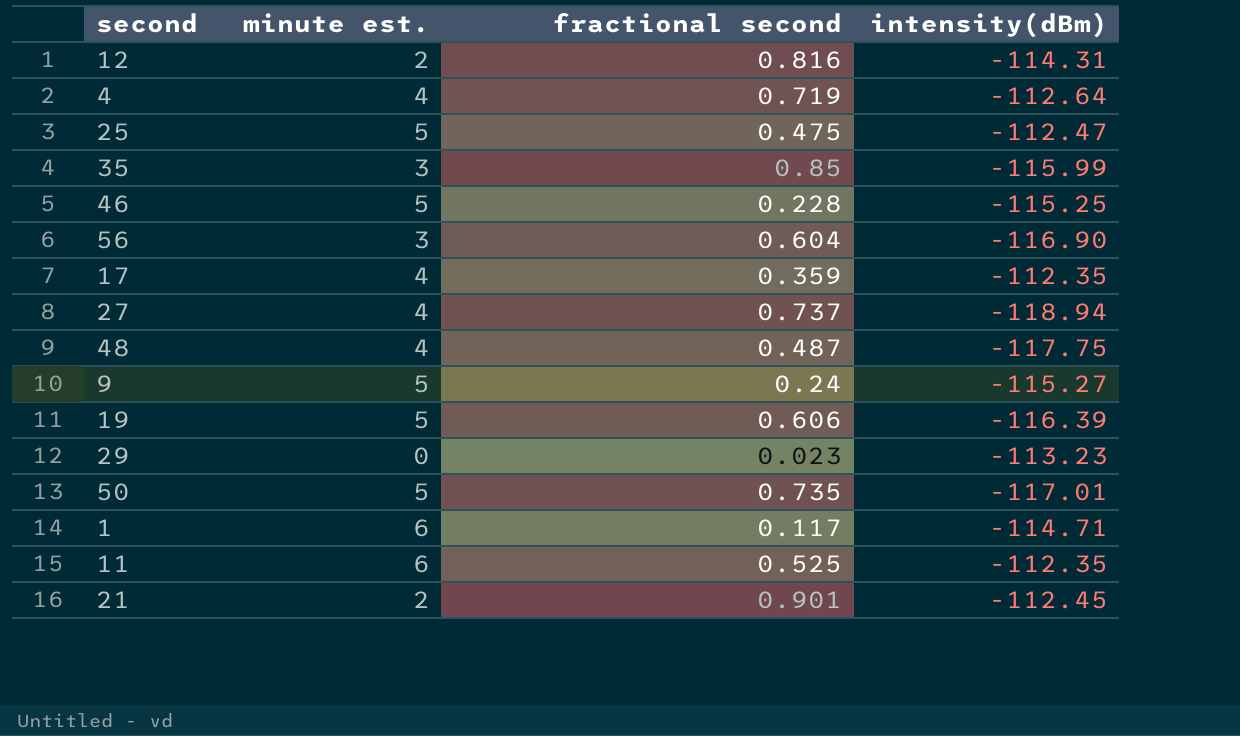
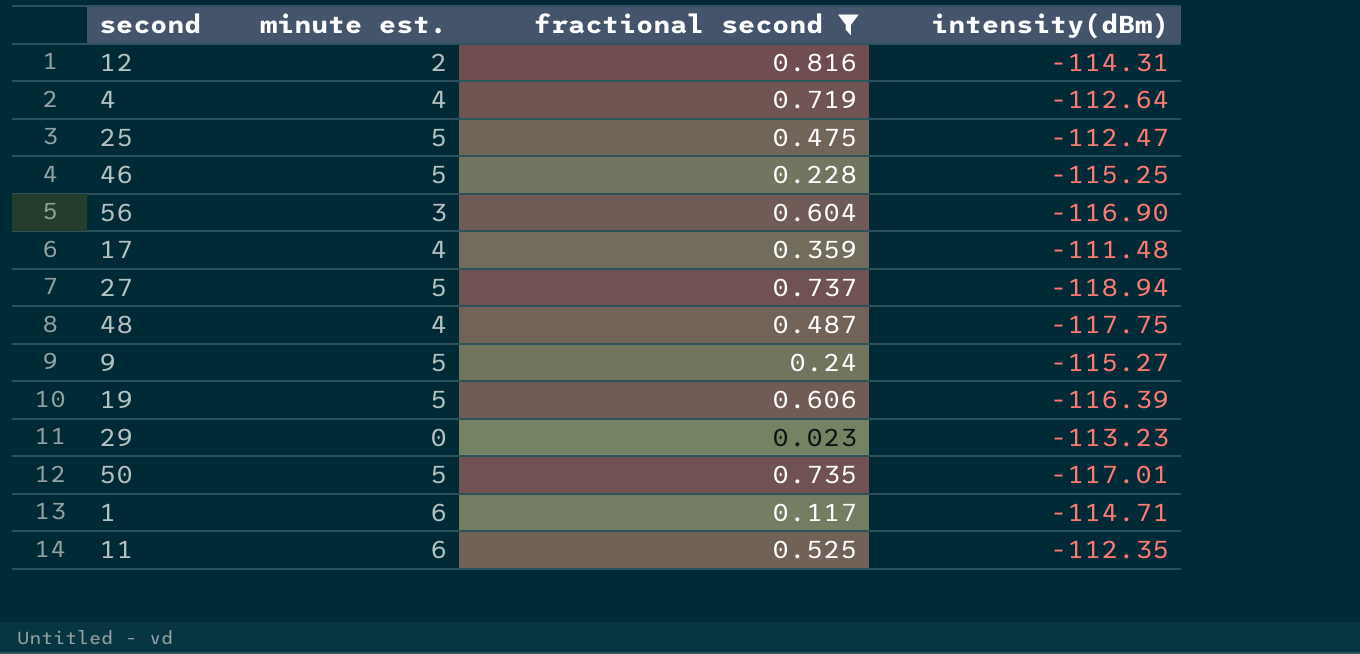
filter: none -> fractional second <= 0.816
17 | intensity(dBm): -112.35 -> -111.48
27 | minute est.: 4 -> 5

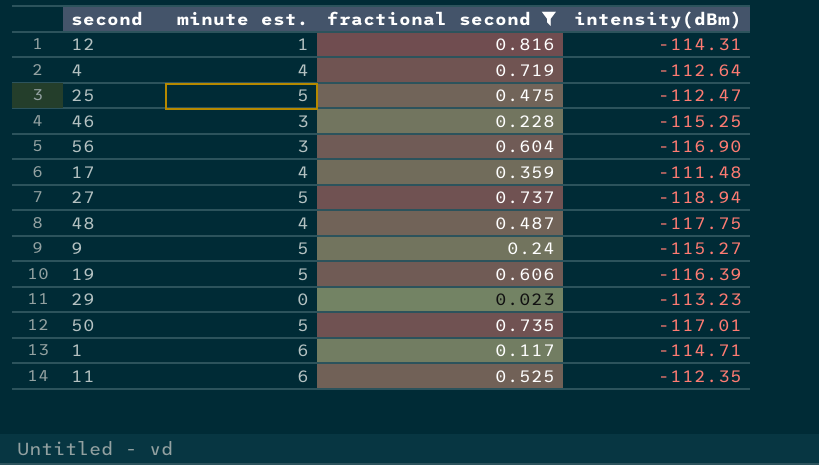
12 | minute est.: 2 -> 1
46 | minute est.: 5 -> 3

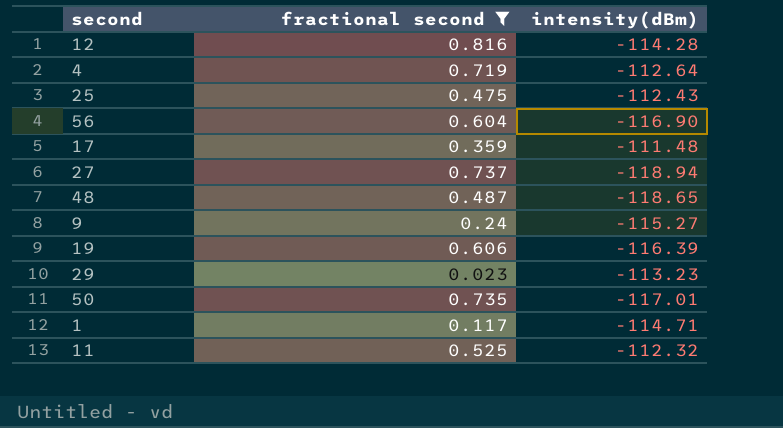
column minute est. | position: 2 -> none
row 46: 3 | 0.228 | -115.25 -> none
12 | intensity(dBm): -114.31 -> -114.28
25 | intensity(dBm): -112.47 -> -112.43
48 | intensity(dBm): -117.75 -> -118.65
11 | intensity(dBm): -112.35 -> -112.32

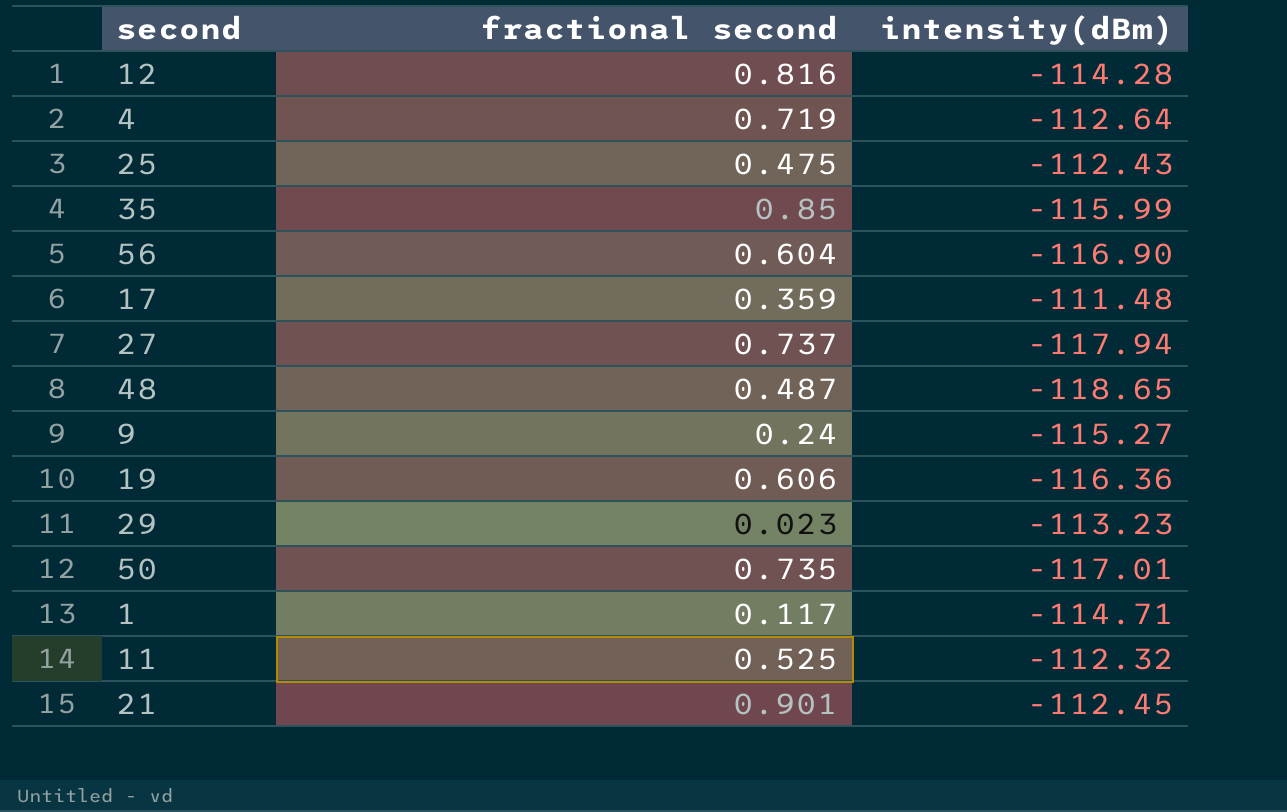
filter: fractional second <= 0.816 -> none
27 | intensity(dBm): -118.94 -> -117.94
19 | intensity(dBm): -116.39 -> -116.36

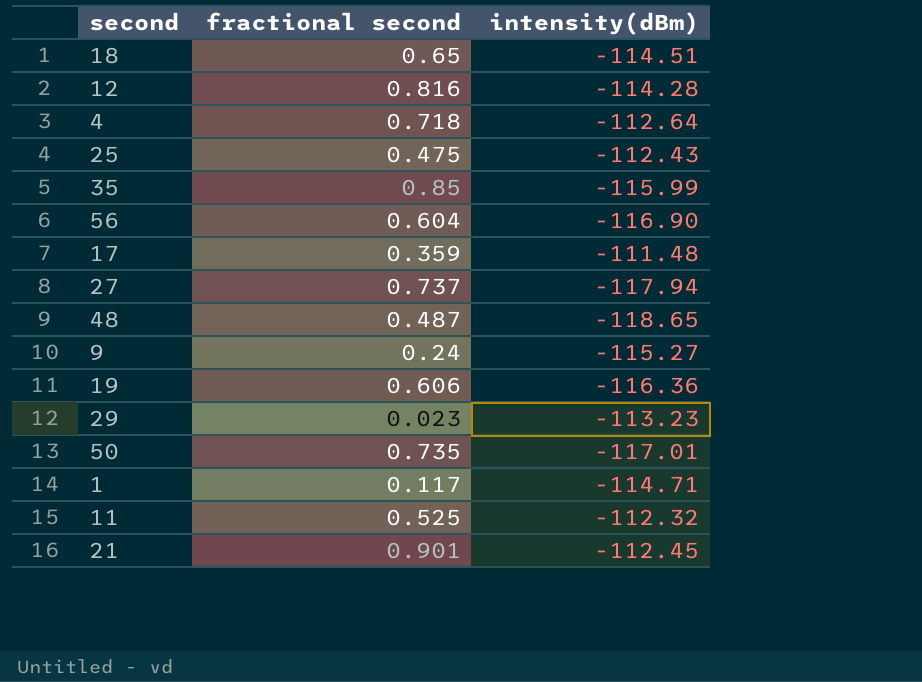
row 18: none -> 0.65 | -114.51
4 | fractional second: 0.719 -> 0.718

